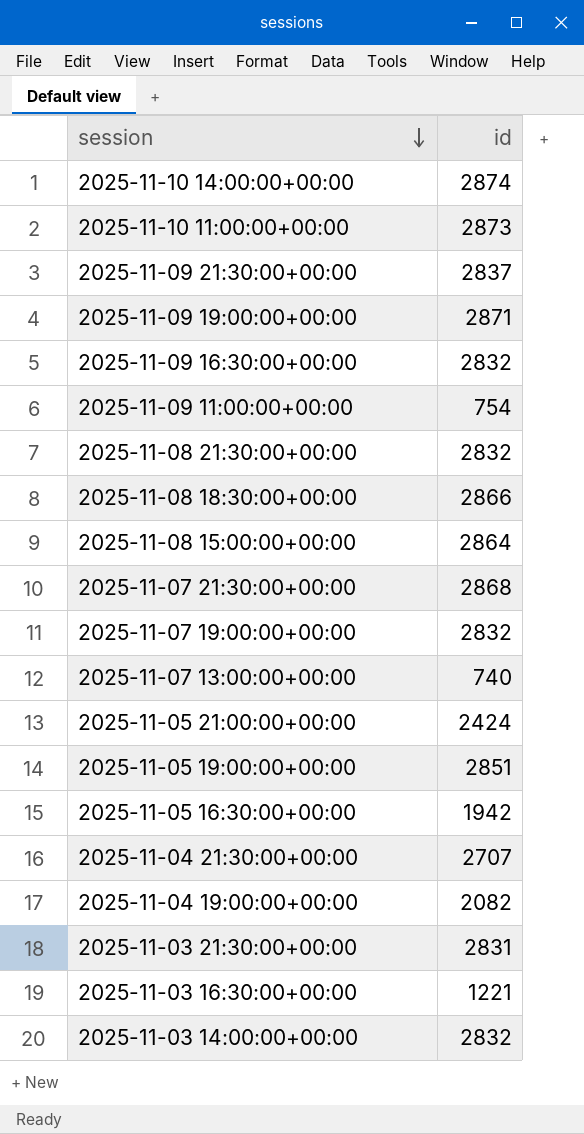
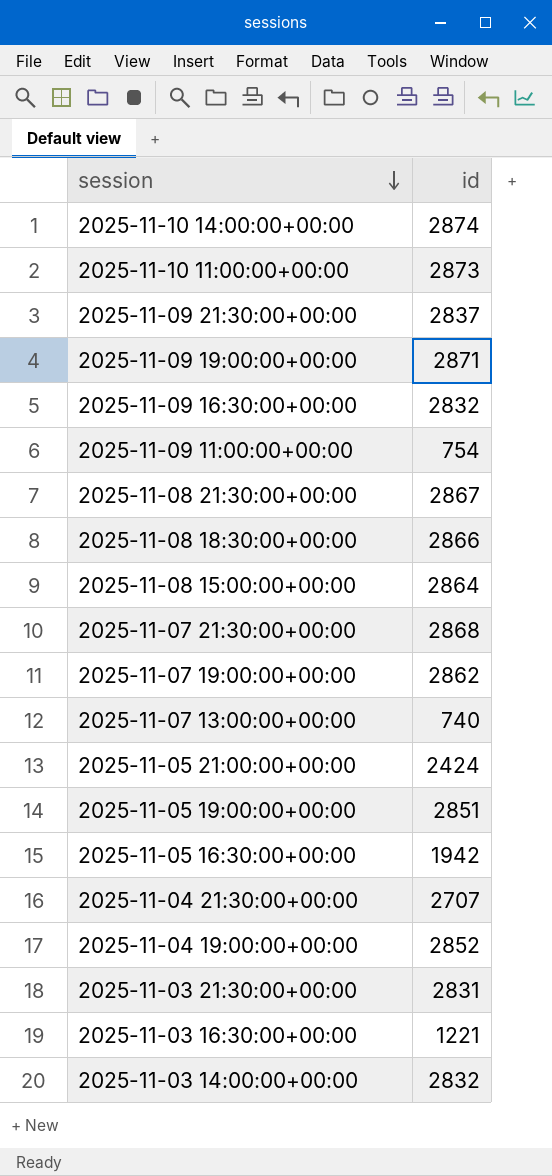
2025-11-08 21:30:00+00:00 | id: 2832 -> 2867
2025-11-07 19:00:00+00:00 | id: 2832 -> 2862
2025-11-04 19:00:00+00:00 | id: 2082 -> 2852

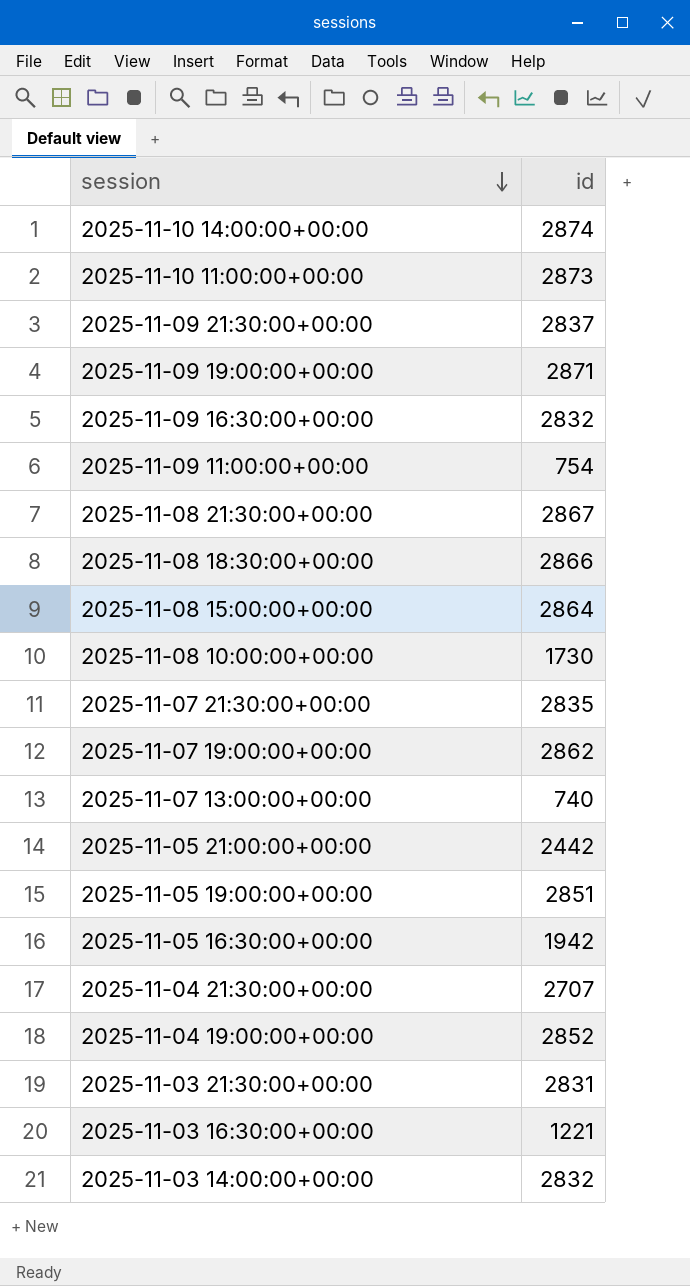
row 2025-11-08 10:00:00+00:00: none -> 1730
2025-11-07 21:30:00+00:00 | id: 2868 -> 2835
2025-11-05 21:00:00+00:00 | id: 2424 -> 2442

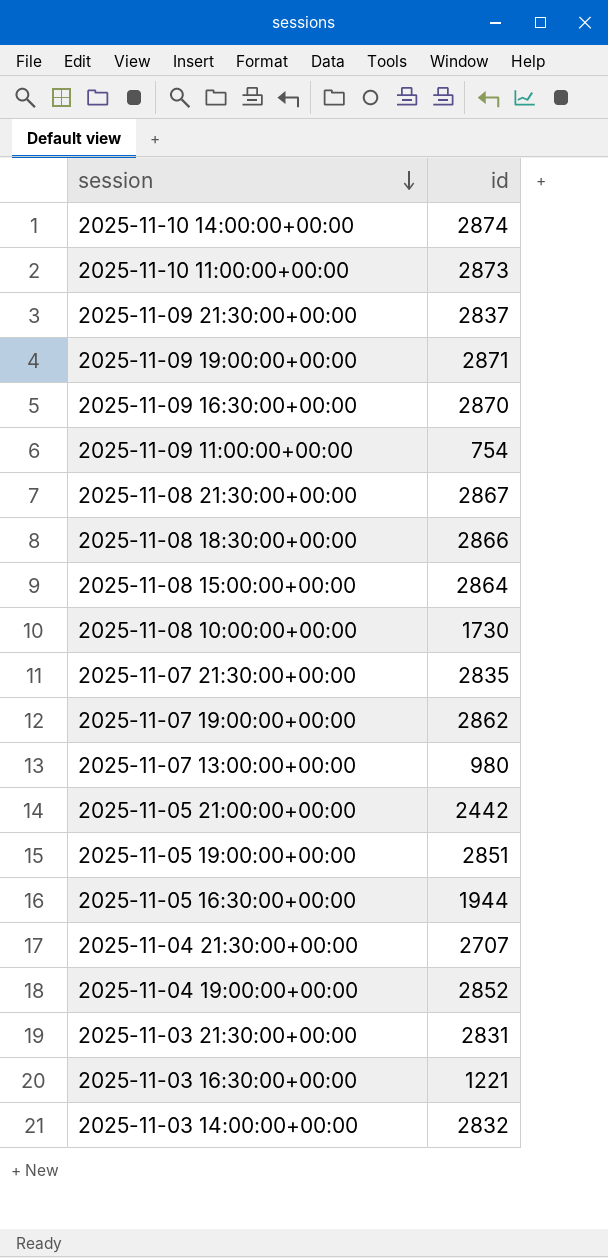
2025-11-09 16:30:00+00:00 | id: 2832 -> 2870
2025-11-07 13:00:00+00:00 | id: 740 -> 980
2025-11-05 16:30:00+00:00 | id: 1942 -> 1944

